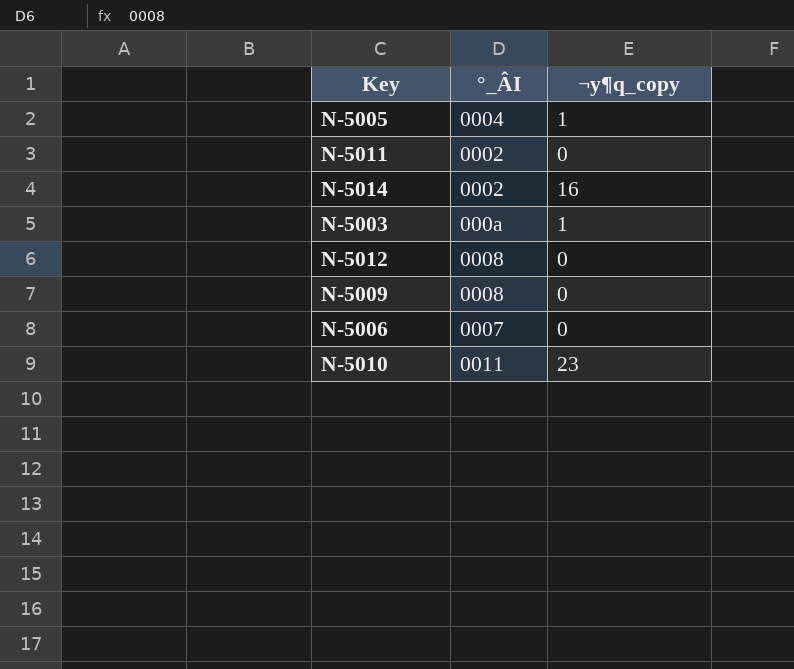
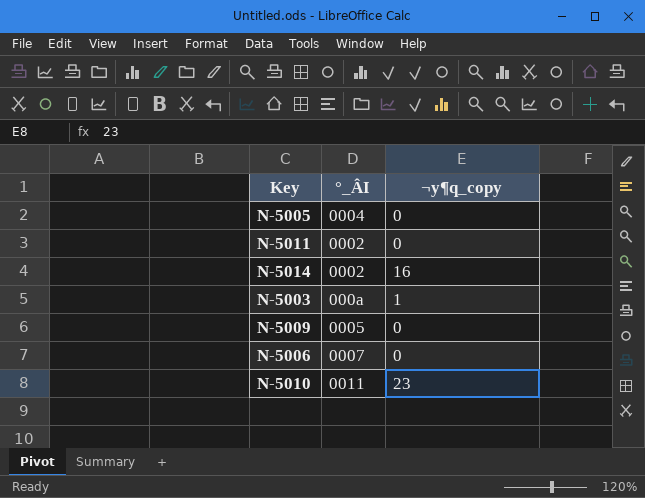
row N-5012: 0008 | 0 -> none
N-5005 | ¬y¶q_copy: 1 -> 0
N-5009 | °_ÂI: 0008 -> 0005

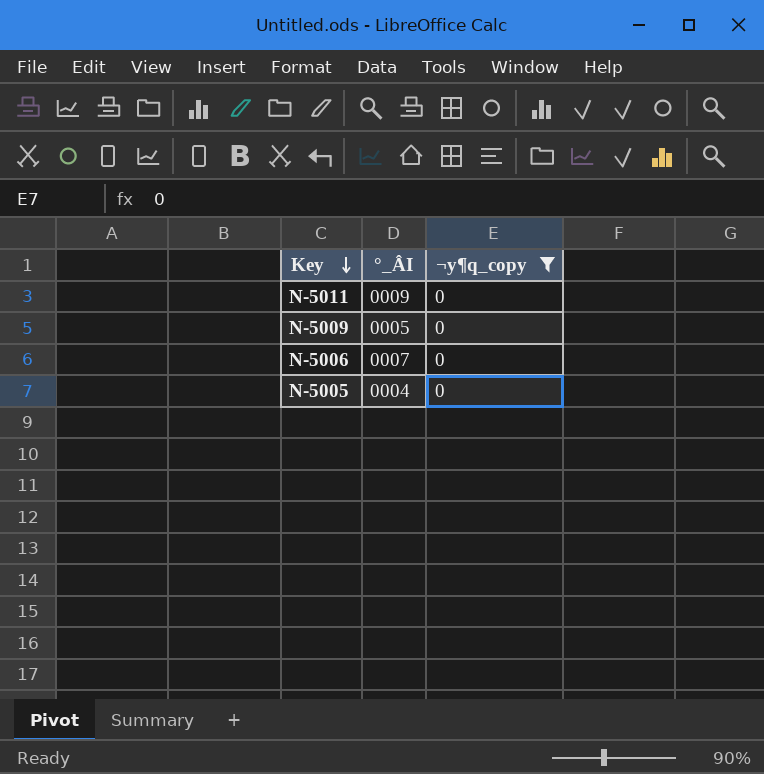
filter: none -> ¬y¶q_copy = 0
row order: none -> Key descending
N-5011 | °_ÂI: 0002 -> 0009

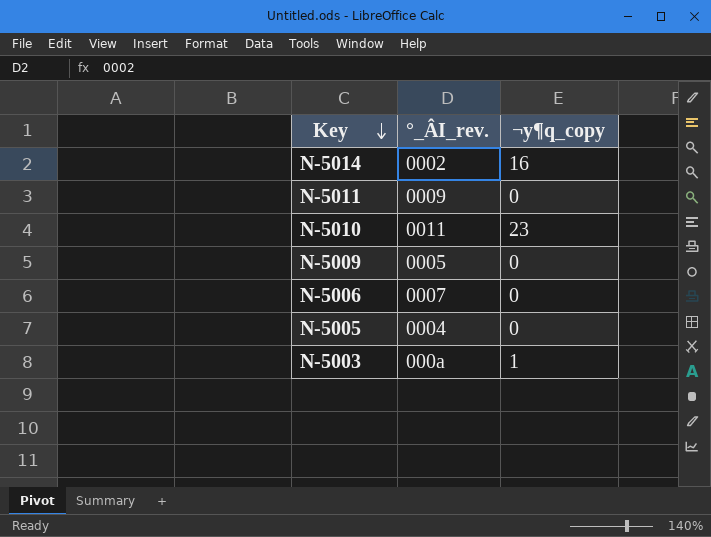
filter: ¬y¶q_copy = 0 -> none
column name: °_ÂI -> °_ÂI_rev.

